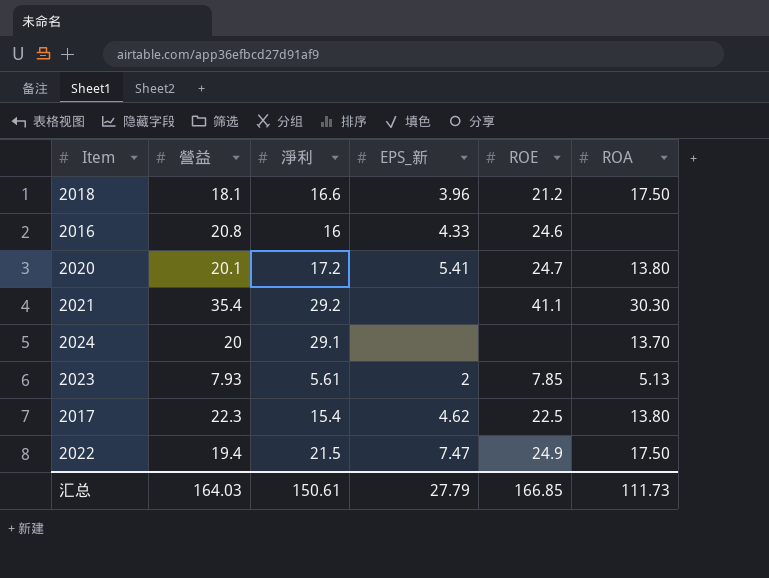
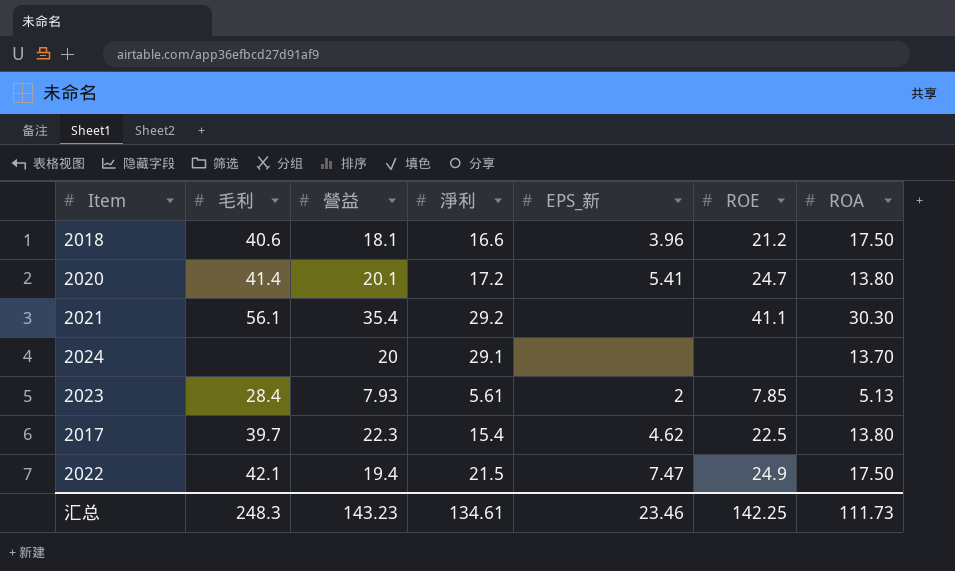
column 毛利 | position: none -> 2
row 2016: 20.8 | 16 | 4.33 | 24.6 | none -> none
汇总 | 營益: 164.03 -> 143.23
汇总 | 淨利: 150.61 -> 134.61
汇总 | EPS_新: 27.79 -> 23.46
汇总 | ROE: 166.85 -> 142.25

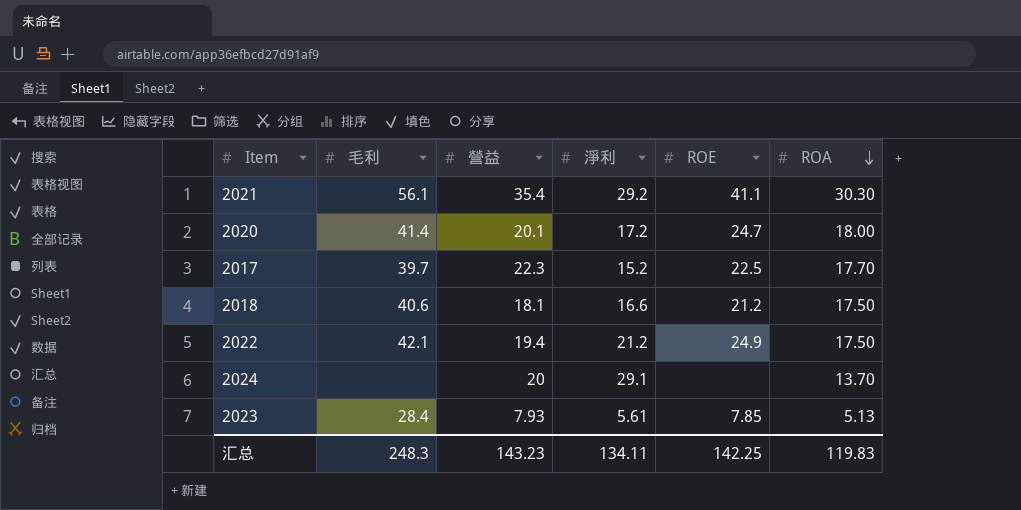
row order: none -> ROA descending
column EPS_新 | position: 5 -> none
2020 | ROA: 13.80 -> 18.00
2017 | 淨利: 15.4 -> 15.2
2017 | ROA: 13.80 -> 17.70
2022 | 淨利: 21.5 -> 21.2
汇总 | 淨利: 134.61 -> 134.11
汇总 | ROA: 111.73 -> 119.83

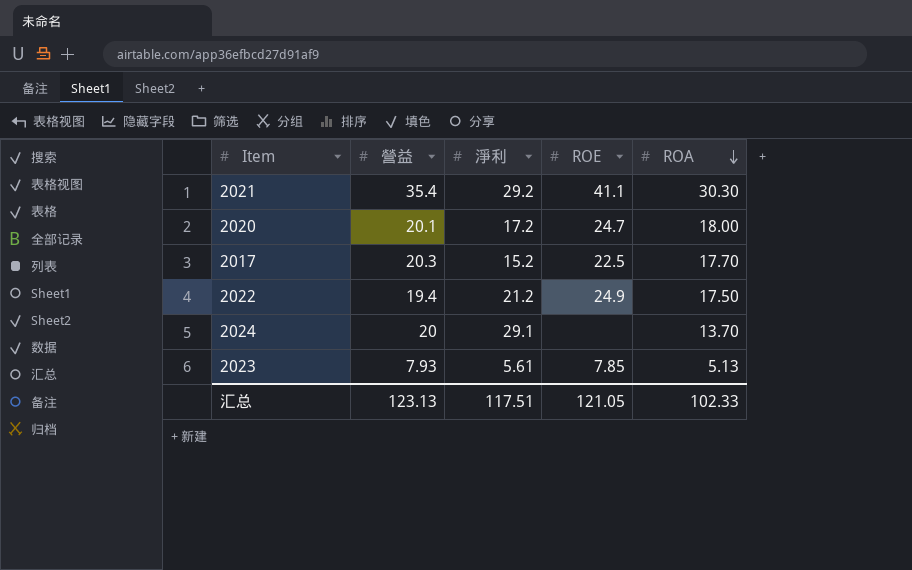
column 毛利 | position: 2 -> none
row 2018: 40.6 | 18.1 | 16.6 | 21.2 | 17.50 -> none
2017 | 營益: 22.3 -> 20.3
汇总 | 營益: 143.23 -> 123.13
汇总 | 淨利: 134.11 -> 117.51
汇总 | ROE: 142.25 -> 121.05
汇总 | ROA: 119.83 -> 102.33

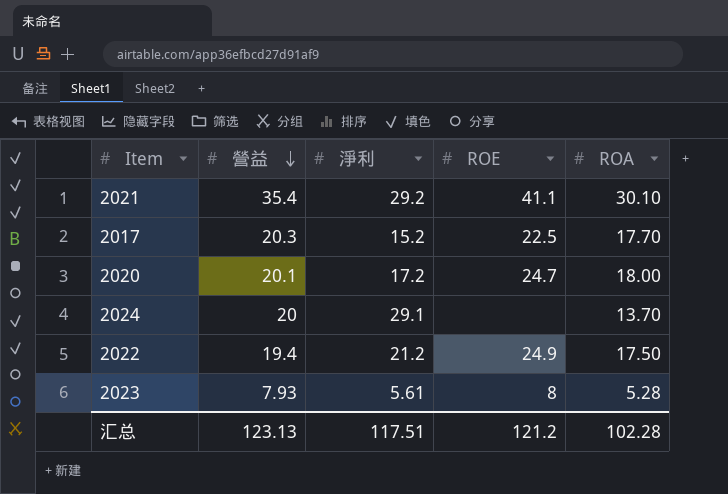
row order: ROA descending -> 營益 descending
2021 | ROA: 30.30 -> 30.10
2023 | ROE: 7.85 -> 8
2023 | ROA: 5.13 -> 5.28
汇总 | ROE: 121.05 -> 121.2
汇总 | ROA: 102.33 -> 102.28

